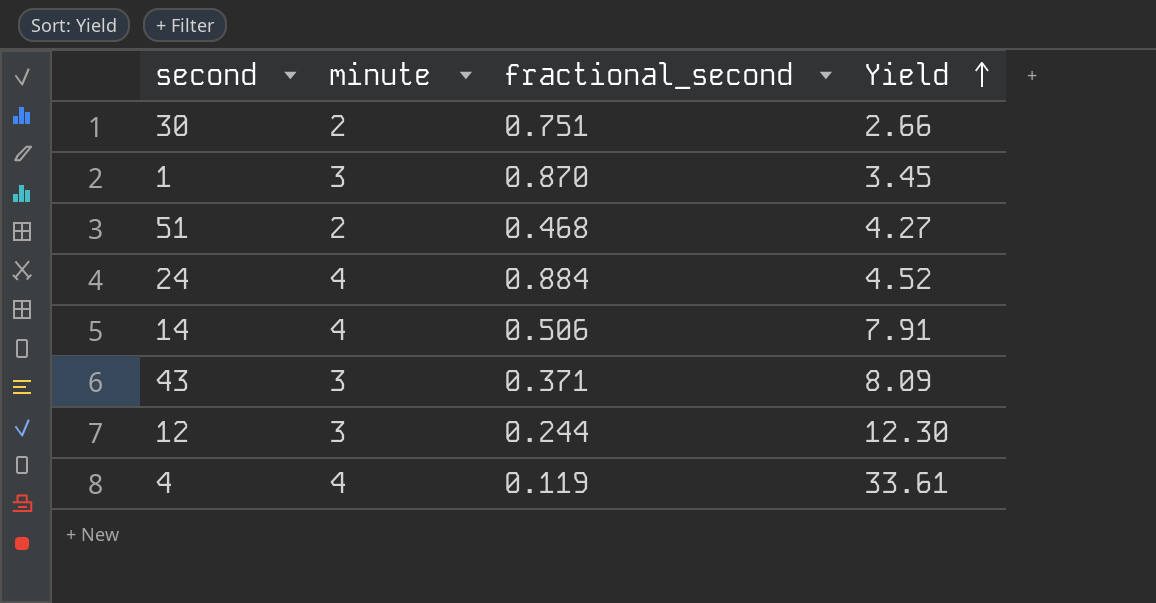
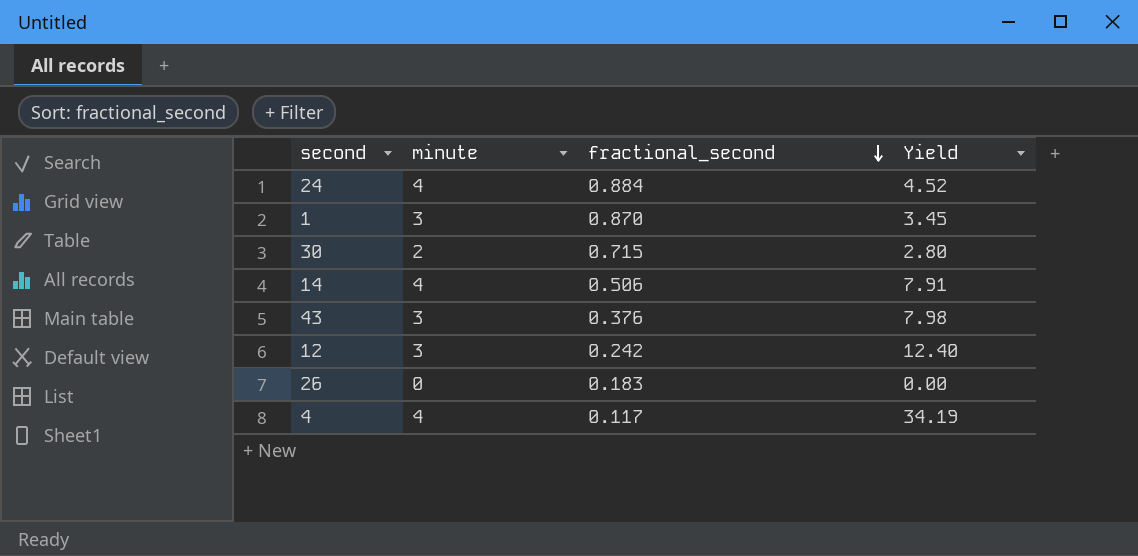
row order: Yield ascending -> fractional_second descending
row 51: 2 | 0.468 | 4.27 -> none
30 | fractional_second: 0.751 -> 0.715
30 | Yield: 2.66 -> 2.80
43 | fractional_second: 0.371 -> 0.376
43 | Yield: 8.09 -> 7.98
12 | fractional_second: 0.244 -> 0.242
12 | Yield: 12.30 -> 12.40
row 26: none -> 0 | 0.183 | 0.00
4 | fractional_second: 0.119 -> 0.117
4 | Yield: 33.61 -> 34.19

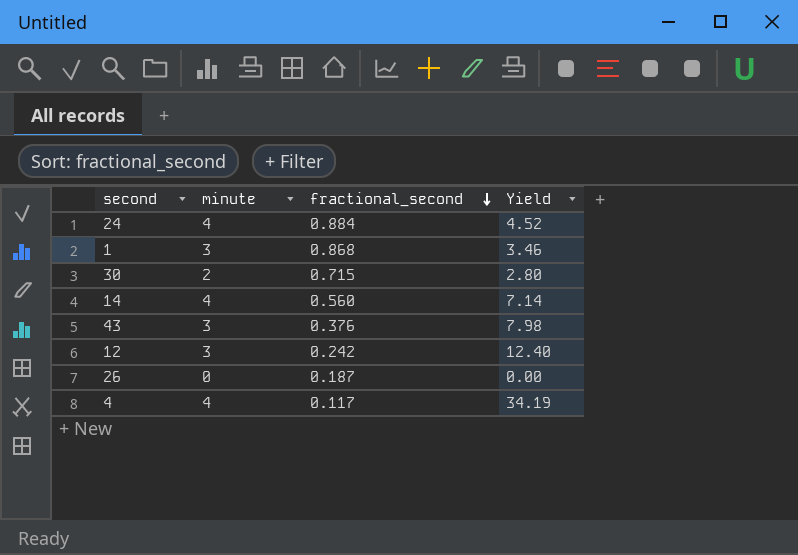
1 | fractional_second: 0.870 -> 0.868
1 | Yield: 3.45 -> 3.46
14 | fractional_second: 0.506 -> 0.560
14 | Yield: 7.91 -> 7.14
26 | fractional_second: 0.183 -> 0.187

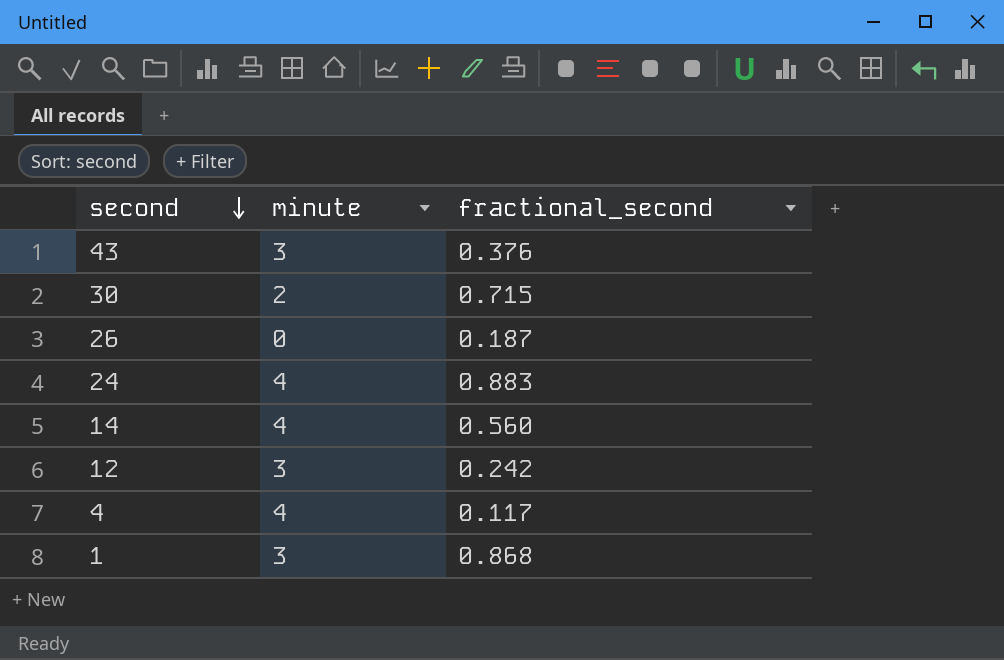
row order: fractional_second descending -> second descending
column Yield | formula: [minute] / [fractional_second] -> none
24 | fractional_second: 0.884 -> 0.883

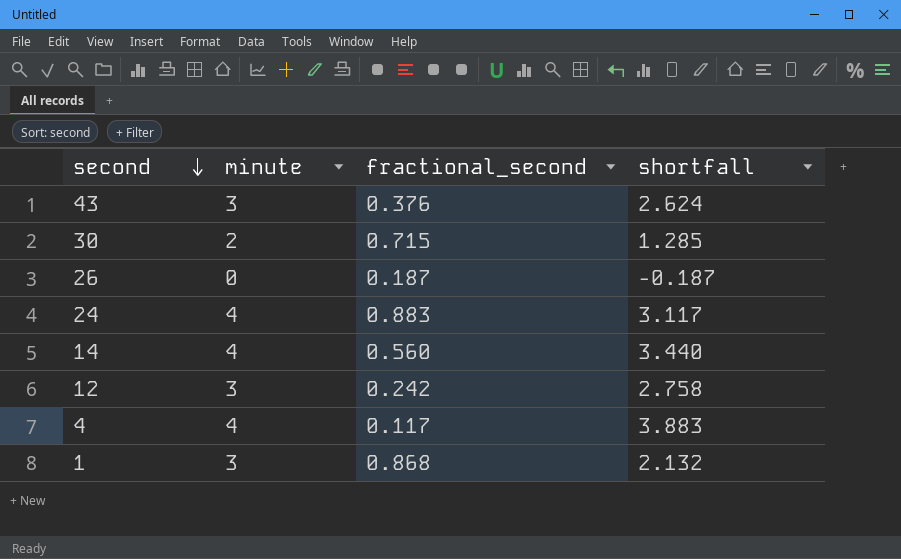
column shortfall | formula: none -> [minute] - [fractional_second]

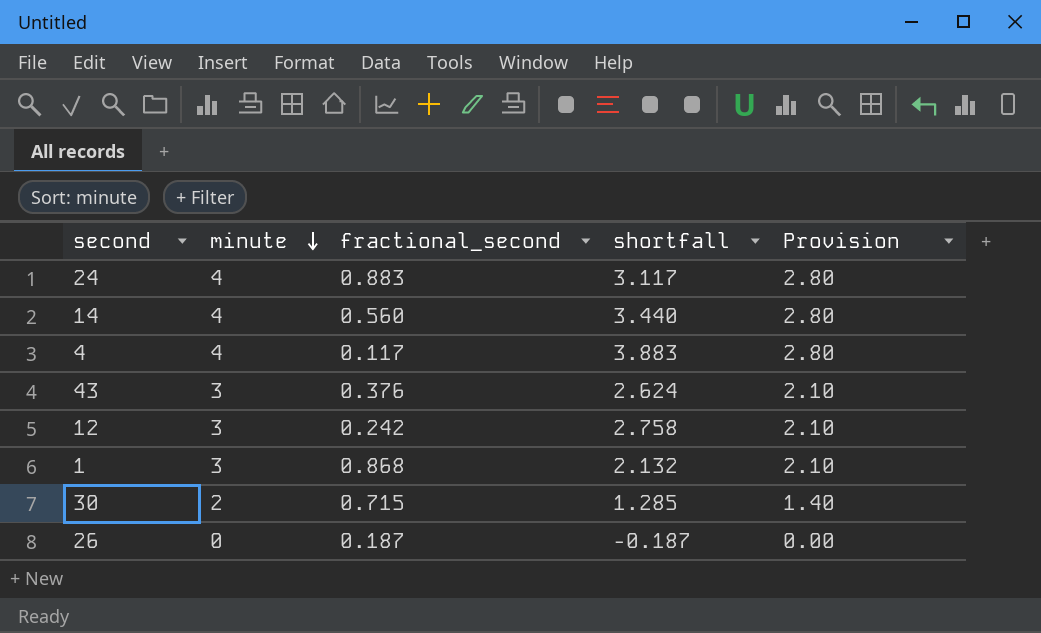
row order: second descending -> minute descending
column Provision | formula: none -> [minute] * 0.7

